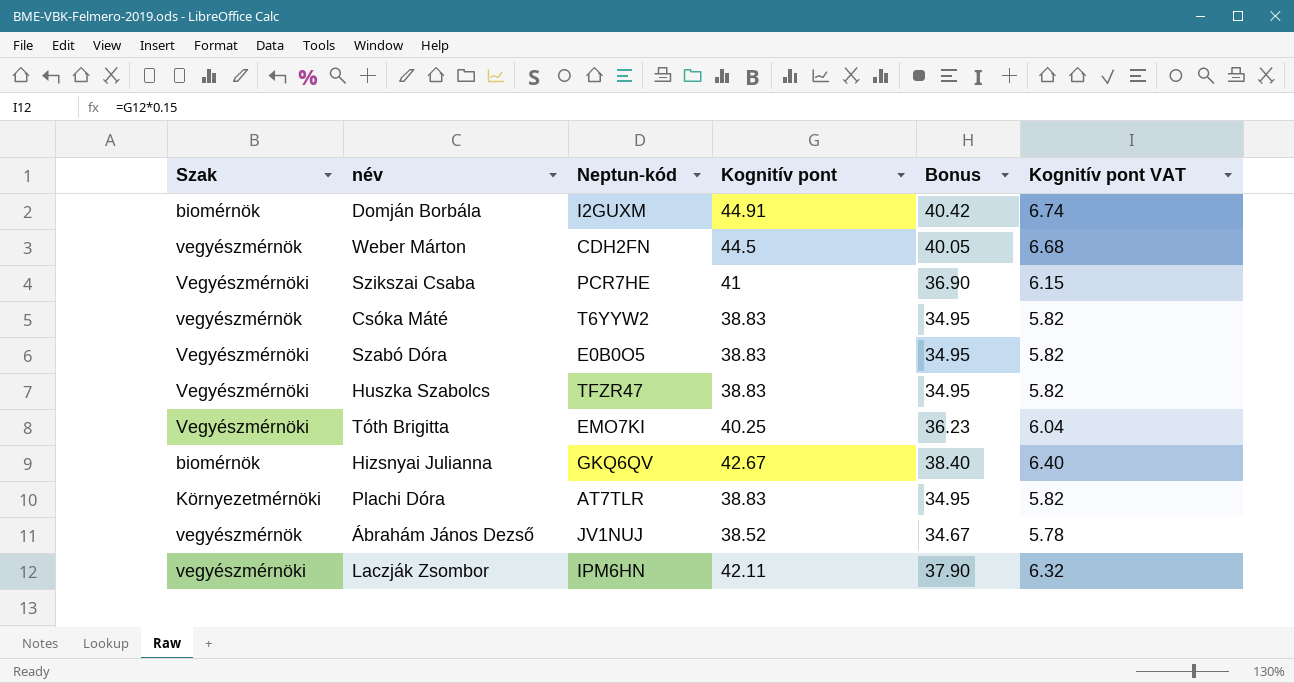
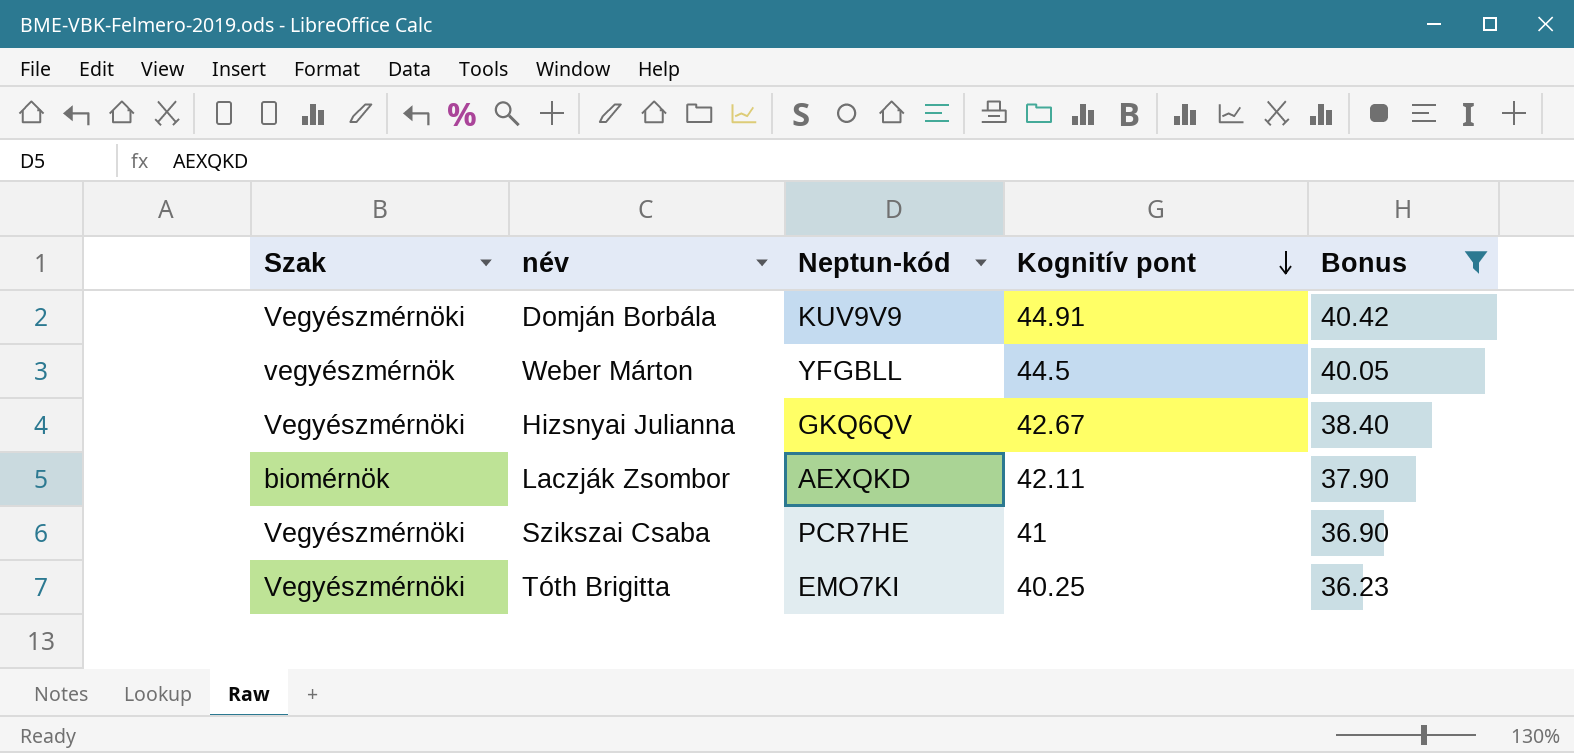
filter: none -> Bonus >= 36.23
row order: none -> Kognitív pont descending
column Kognitív pont VAT | formula: [Kognitív pont] * 0.15 -> none
Domján Borbála | Szak: biomérnök -> Vegyészmérnöki
Domján Borbála | Neptun-kód: I2GUXM -> KUV9V9
Weber Márton | Neptun-kód: CDH2FN -> YFGBLL
Hizsnyai Julianna | Szak: biomérnök -> Vegyészmérnöki
Laczják Zsombor | Szak: vegyészmérnöki -> biomérnök
Laczják Zsombor | Neptun-kód: IPM6HN -> AEXQKD

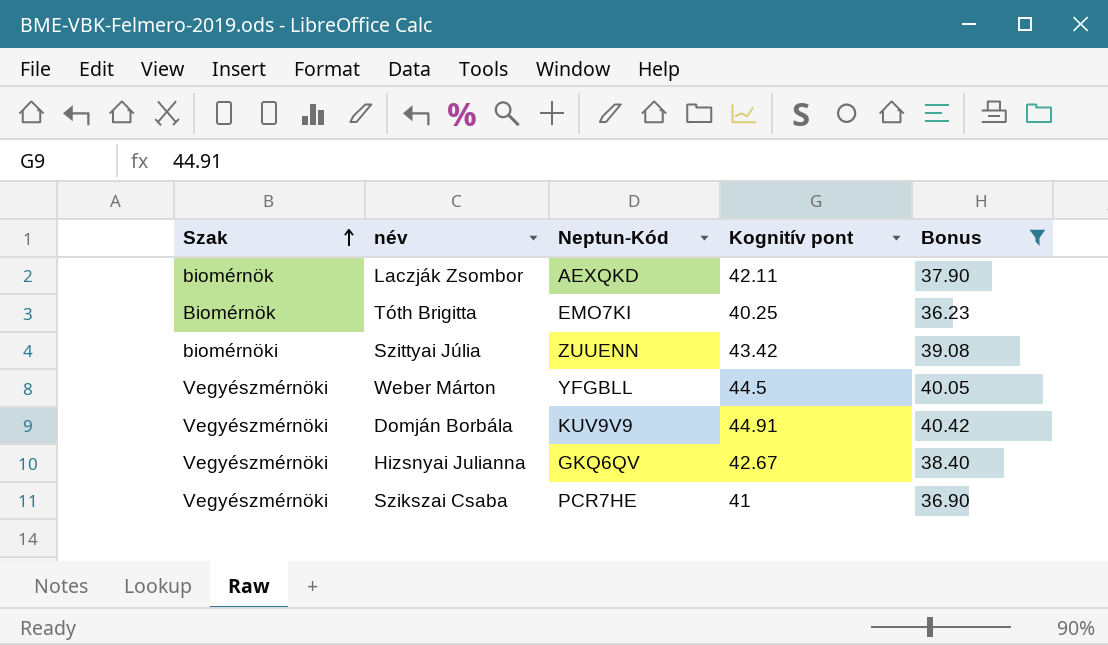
row order: Kognitív pont descending -> Szak ascending
column name: Neptun-kód -> Neptun-Kód
Tóth Brigitta | Szak: Vegyészmérnöki -> Biomérnök
row Szittyai Júlia: none -> biomérnöki | ZUUENN | 43.42 | 39.08
Weber Márton | Szak: vegyészmérnök -> Vegyészmérnöki

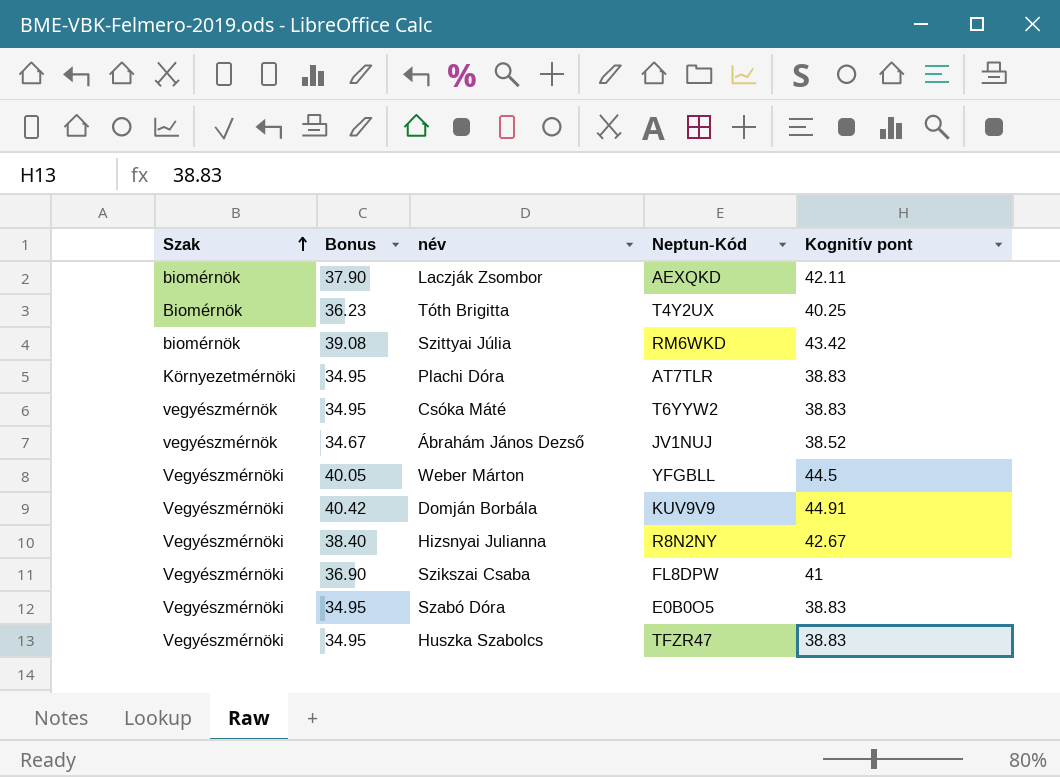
filter: Bonus >= 36.23 -> none
column Bonus | position: 5 -> 2
Tóth Brigitta | Neptun-Kód: EMO7KI -> T4Y2UX
Szittyai Júlia | Szak: biomérnöki -> biomérnök
Szittyai Júlia | Neptun-Kód: ZUUENN -> RM6WKD
Hizsnyai Julianna | Neptun-Kód: GKQ6QV -> R8N2NY
Szikszai Csaba | Neptun-Kód: PCR7HE -> FL8DPW

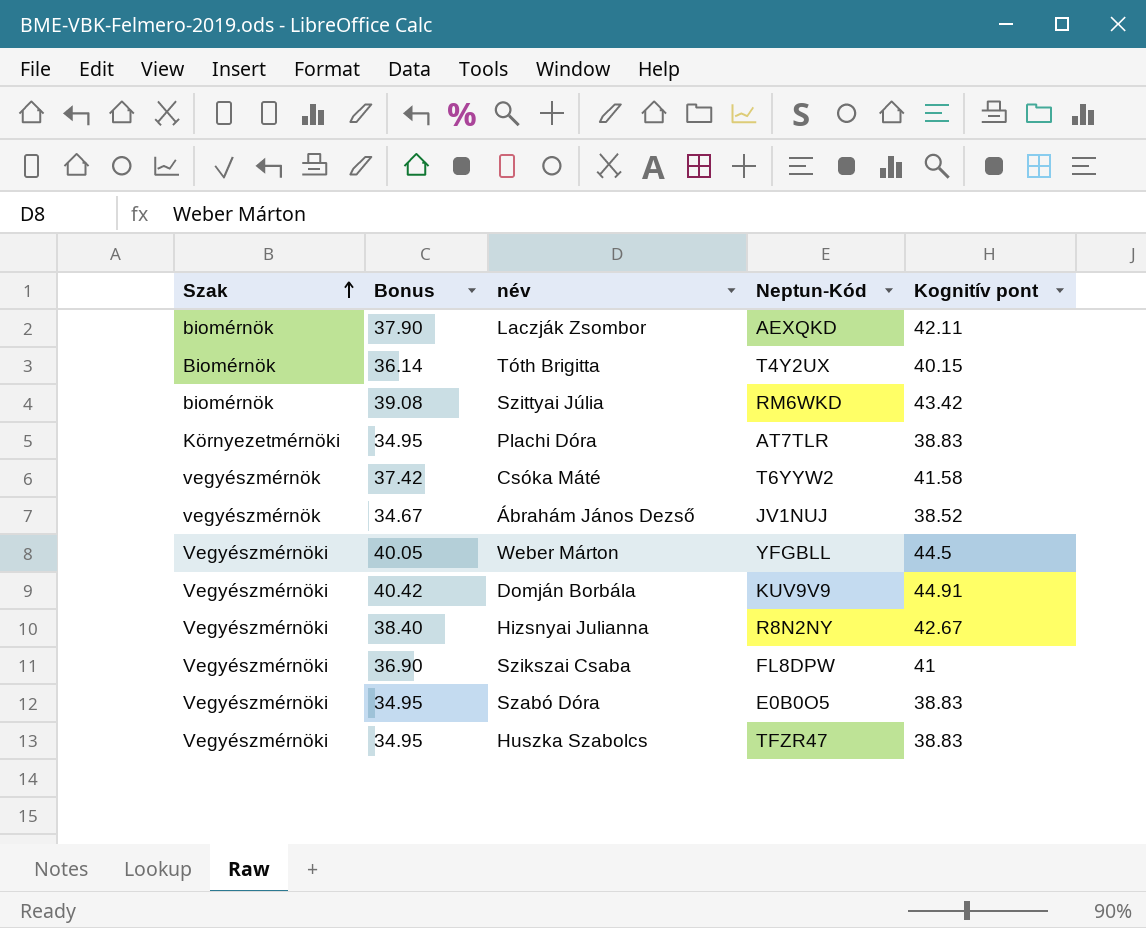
Tóth Brigitta | Bonus: 36.23 -> 36.14
Tóth Brigitta | Kognitív pont: 40.25 -> 40.15
Csóka Máté | Bonus: 34.95 -> 37.42
Csóka Máté | Kognitív pont: 38.83 -> 41.58

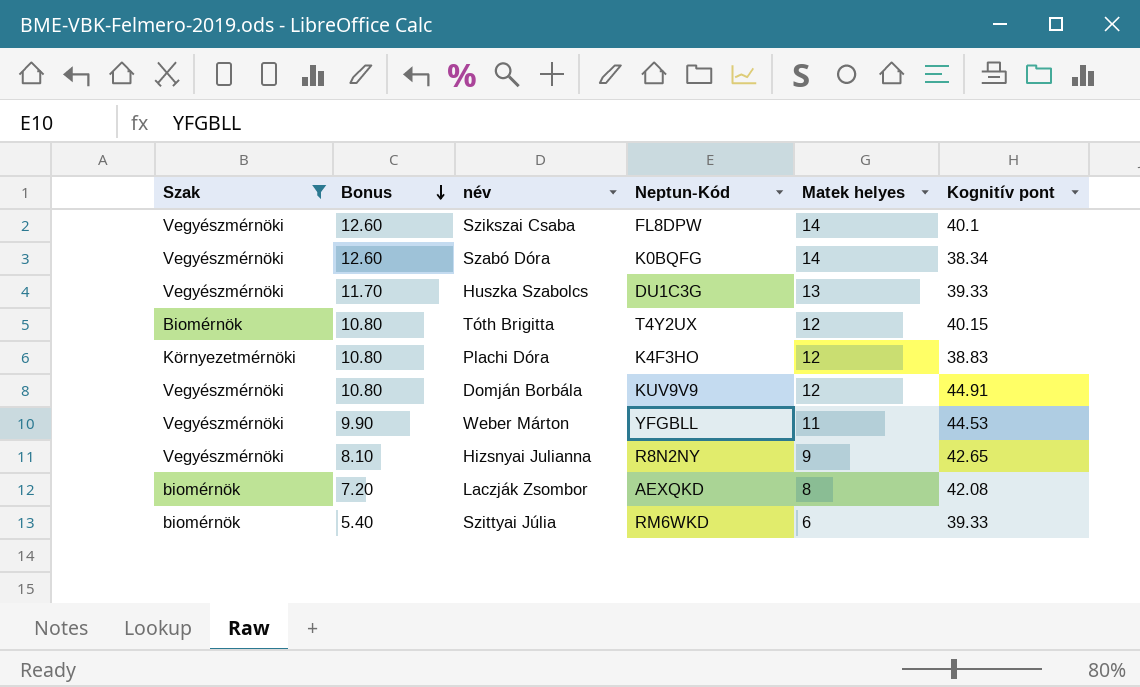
filter: none -> Szak != vegyészmérnök
row order: Szak ascending -> Bonus descending
column Bonus | formula: [Kognitív pont] * 0.9 -> [Matek helyes] * 0.9
column Matek helyes | position: none -> 5
Szikszai Csaba | Kognitív pont: 41 -> 40.1
Szabó Dóra | Neptun-Kód: E0B0O5 -> K0BQFG
Szabó Dóra | Kognitív pont: 38.83 -> 38.34
Huszka Szabolcs | Neptun-Kód: TFZR47 -> DU1C3G
Huszka Szabolcs | Kognitív pont: 38.83 -> 39.33
Plachi Dóra | Neptun-Kód: AT7TLR -> K4F3HO
Weber Márton | Kognitív pont: 44.5 -> 44.53
Hizsnyai Julianna | Kognitív pont: 42.67 -> 42.65
Laczják Zsombor | Kognitív pont: 42.11 -> 42.08
Szittyai Júlia | Kognitív pont: 43.42 -> 39.33

